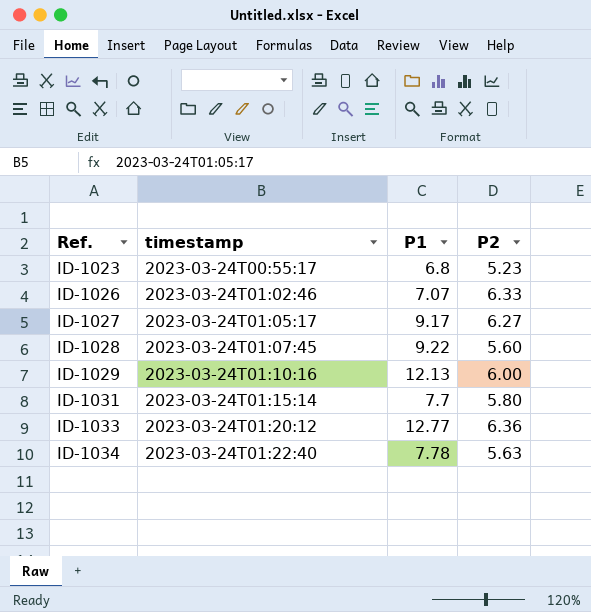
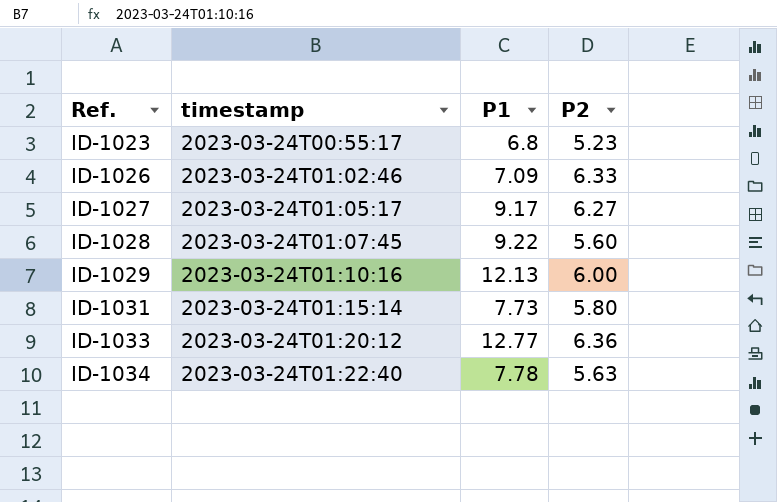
ID-1026 | P1: 7.07 -> 7.09
ID-1031 | P1: 7.7 -> 7.73

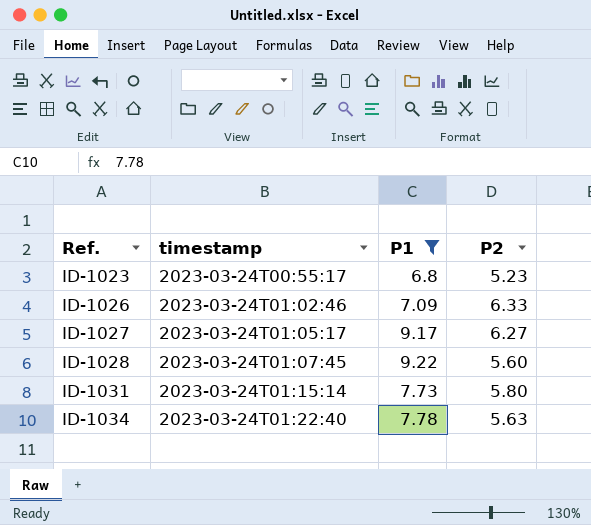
filter: none -> P1 <= 9.22

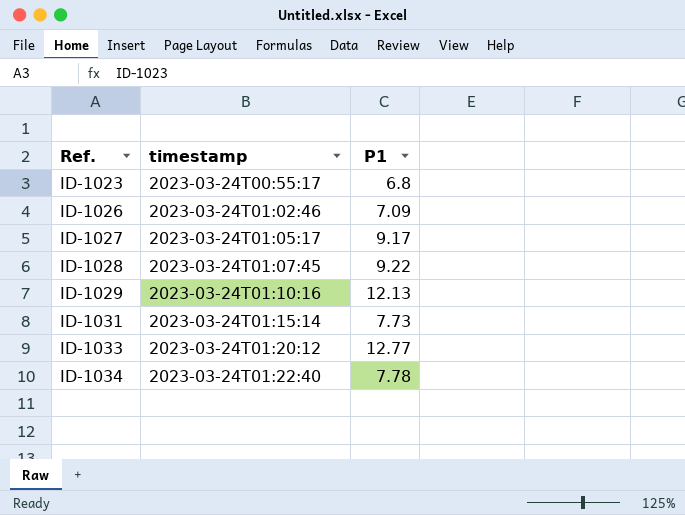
filter: P1 <= 9.22 -> none
column P2 | position: 4 -> none

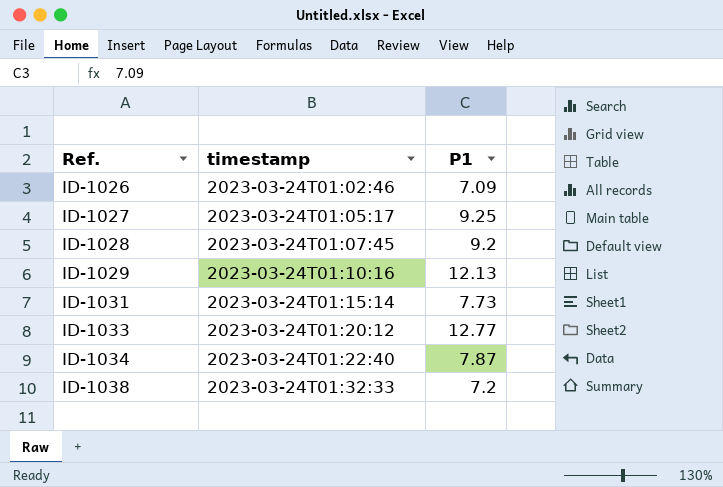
row ID-1023: 2023-03-24T00:55:17 | 6.8 -> none
ID-1027 | P1: 9.17 -> 9.25
ID-1028 | P1: 9.22 -> 9.2
ID-1034 | P1: 7.78 -> 7.87
row ID-1038: none -> 2023-03-24T01:32:33 | 7.2

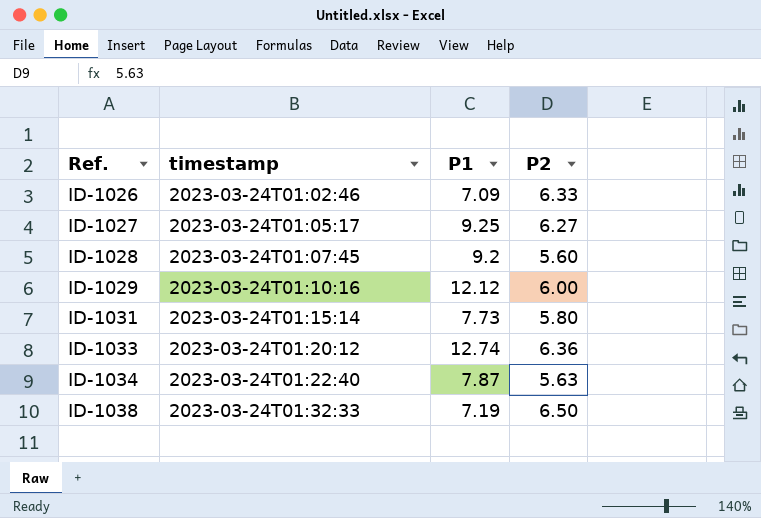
column P2 | position: none -> 4
ID-1029 | P1: 12.13 -> 12.12
ID-1033 | P1: 12.77 -> 12.74
ID-1038 | P1: 7.2 -> 7.19

